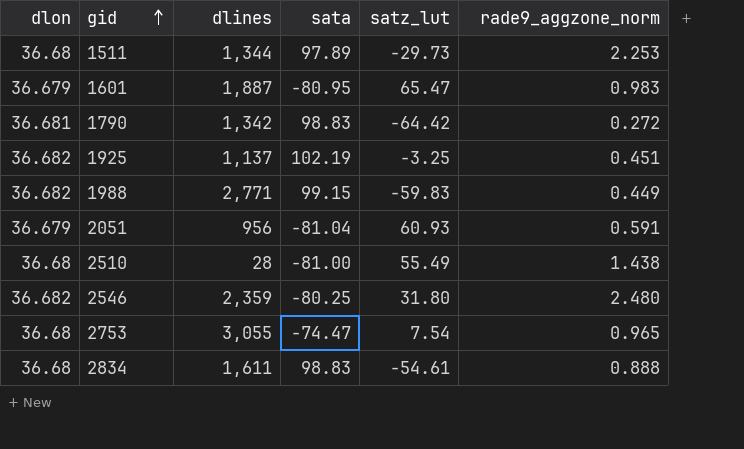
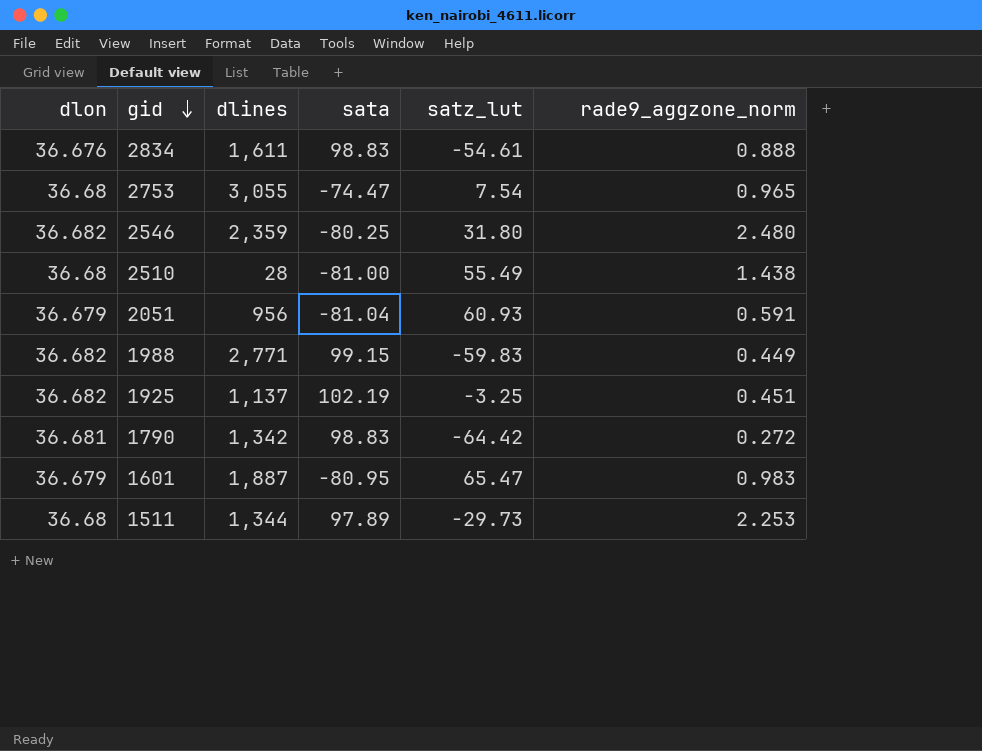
row order: gid ascending -> gid descending
2834 | dlon: 36.68 -> 36.676

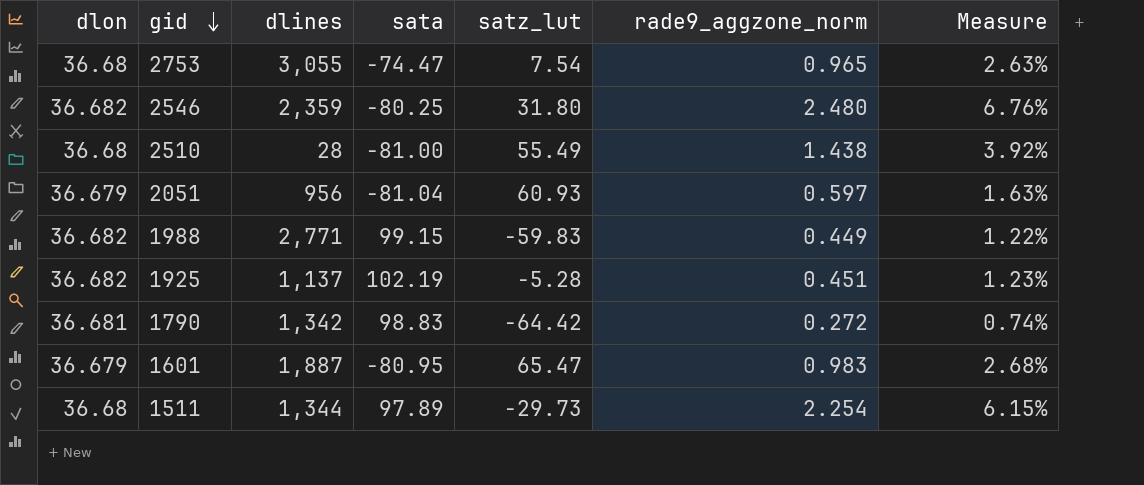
column Measure | formula: none -> [rade9_aggzone_norm] / [dlon]
row 2834: 36.676 | 1,611 | 98.83 | -54.61 | 0.888 -> none
2051 | rade9_aggzone_norm: 0.591 -> 0.597
1925 | satz_lut: -3.25 -> -5.28
1511 | rade9_aggzone_norm: 2.253 -> 2.254

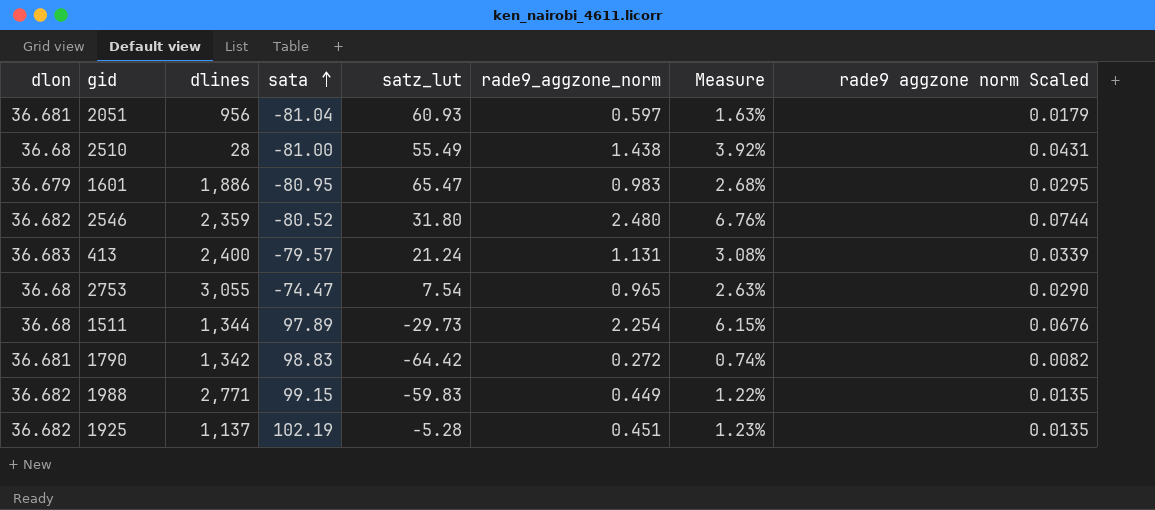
row order: gid descending -> sata ascending
column rade9 aggzone norm Scaled | formula: none -> [rade9_aggzone_norm] * 0.03
2051 | dlon: 36.679 -> 36.681
1601 | dlines: 1,887 -> 1,886
2546 | sata: -80.25 -> -80.52
row 413: none -> 36.683 | 2,400 | -79.57 | 21.24 | 1.131 | 3.08% | 0.0339

